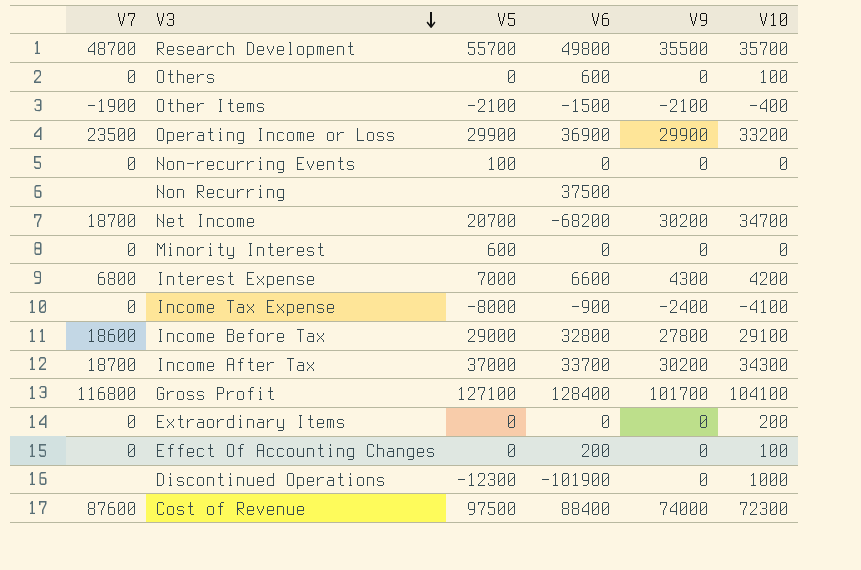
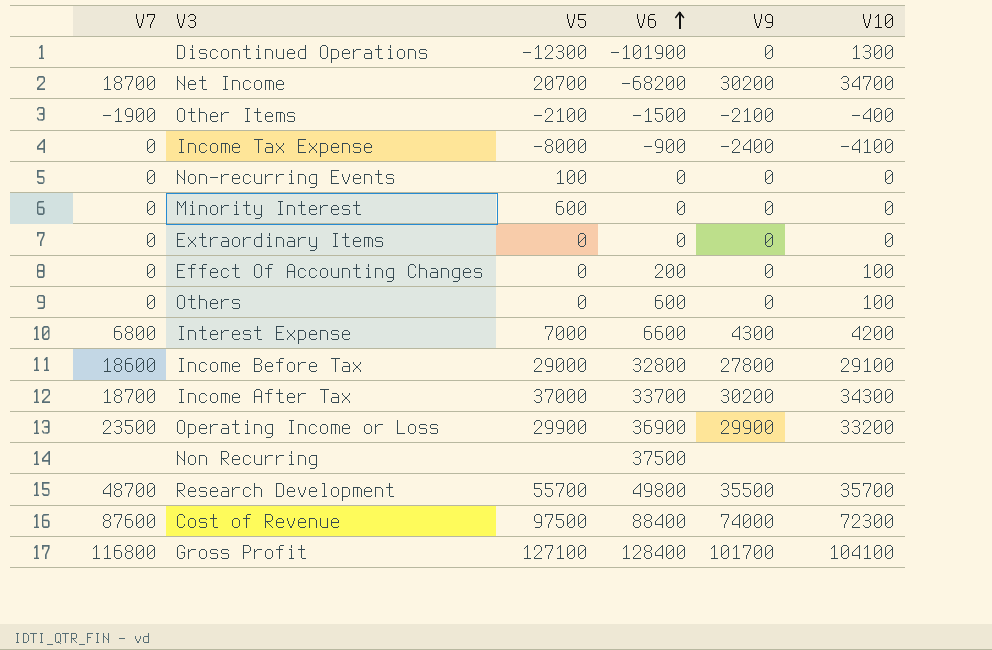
row order: V3 descending -> V6 ascending
Discontinued Operations | V10: 1000 -> 1300
Extraordinary Items | V10: 200 -> 0

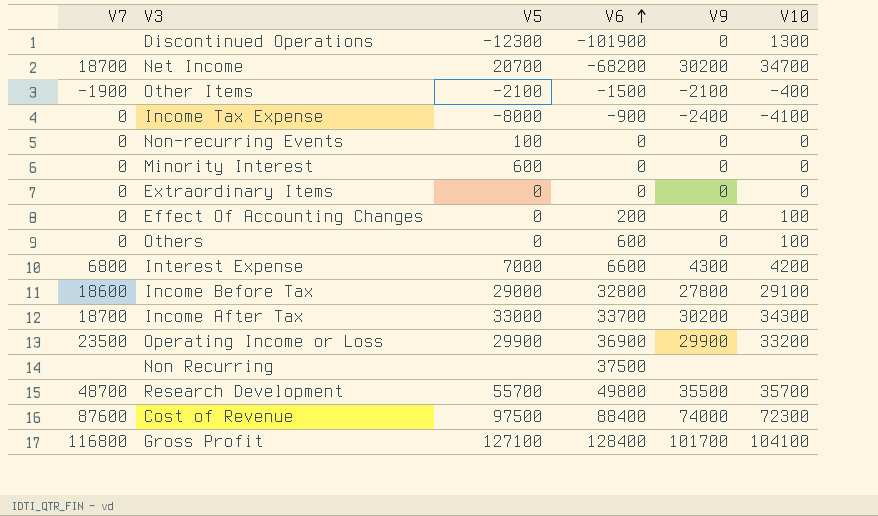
Income After Tax | V5: 37000 -> 33000

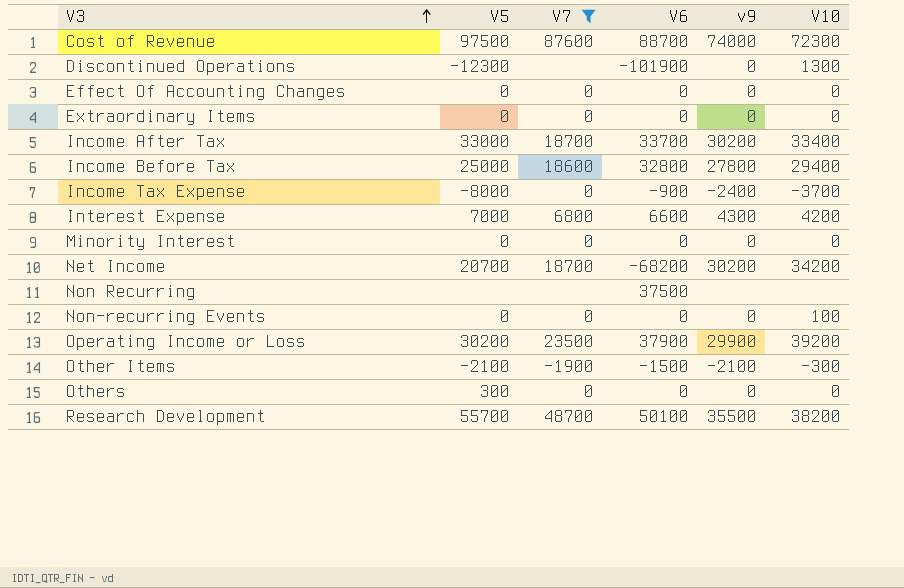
filter: none -> V7 != 116800
row order: V6 ascending -> V3 ascending
column V7 | position: 1 -> 3
column name: V9 -> v9
Cost of Revenue | V6: 88400 -> 88700
Effect Of Accounting Changes | V6: 200 -> 0
Effect Of Accounting Changes | V10: 100 -> 0
Income After Tax | V10: 34300 -> 33400
Income Before Tax | V5: 29000 -> 25000
Income Before Tax | V10: 29100 -> 29400
Income Tax Expense | V10: -4100 -> -3700
Minority Interest | V5: 600 -> 0
Net Income | V10: 34700 -> 34200
Non-recurring Events | V5: 100 -> 0
Non-recurring Events | V10: 0 -> 100
Operating Income or Loss | V5: 29900 -> 30200
Operating Income or Loss | V6: 36900 -> 37900
Operating Income or Loss | V10: 33200 -> 39200
Other Items | V10: -400 -> -300
Others | V5: 0 -> 300
Others | V6: 600 -> 0
Others | V10: 100 -> 0
Research Development | V6: 49800 -> 50100
Research Development | V10: 35700 -> 38200

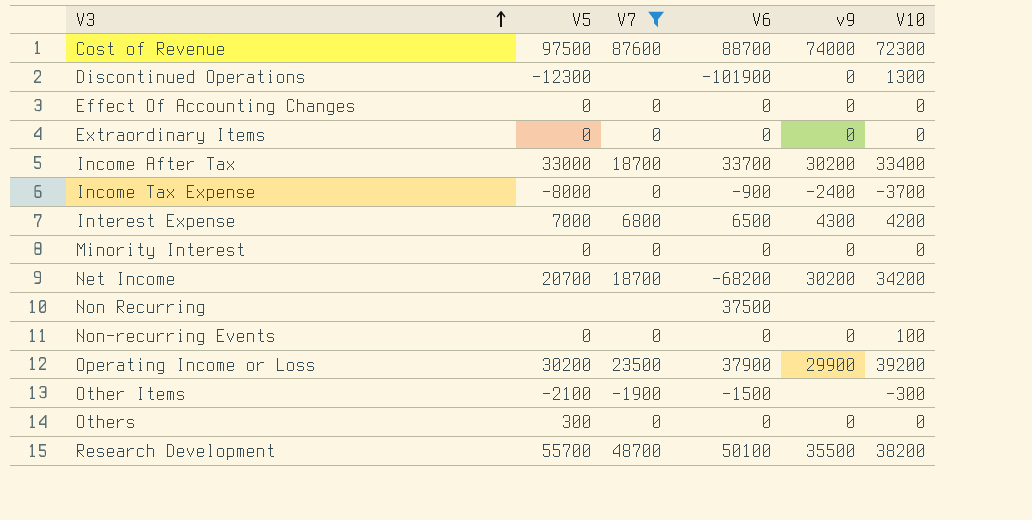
row Income Before Tax: 25000 | 18600 | 32800 | 27800 | 29400 -> none
Interest Expense | V6: 6600 -> 6500
Other Items | v9: -2100 -> none

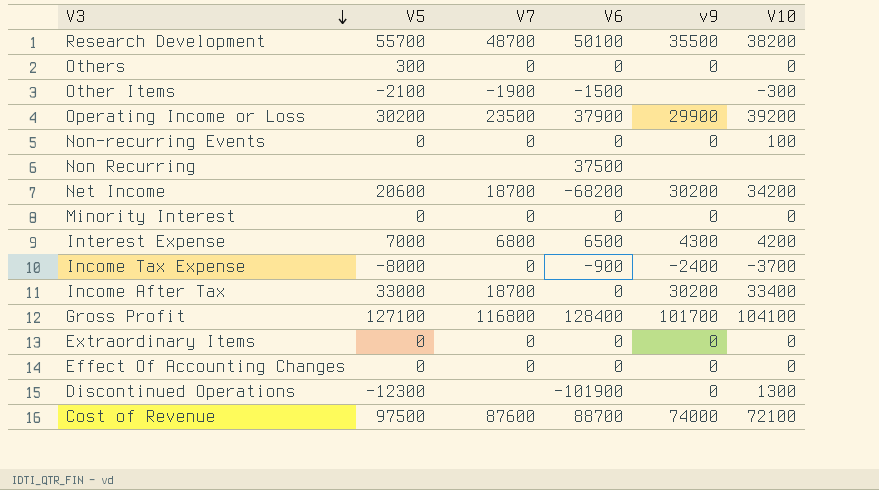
filter: V7 != 116800 -> none
row order: V3 ascending -> V3 descending
Net Income | V5: 20700 -> 20600
Income After Tax | V6: 33700 -> 0
Cost of Revenue | V10: 72300 -> 72100

